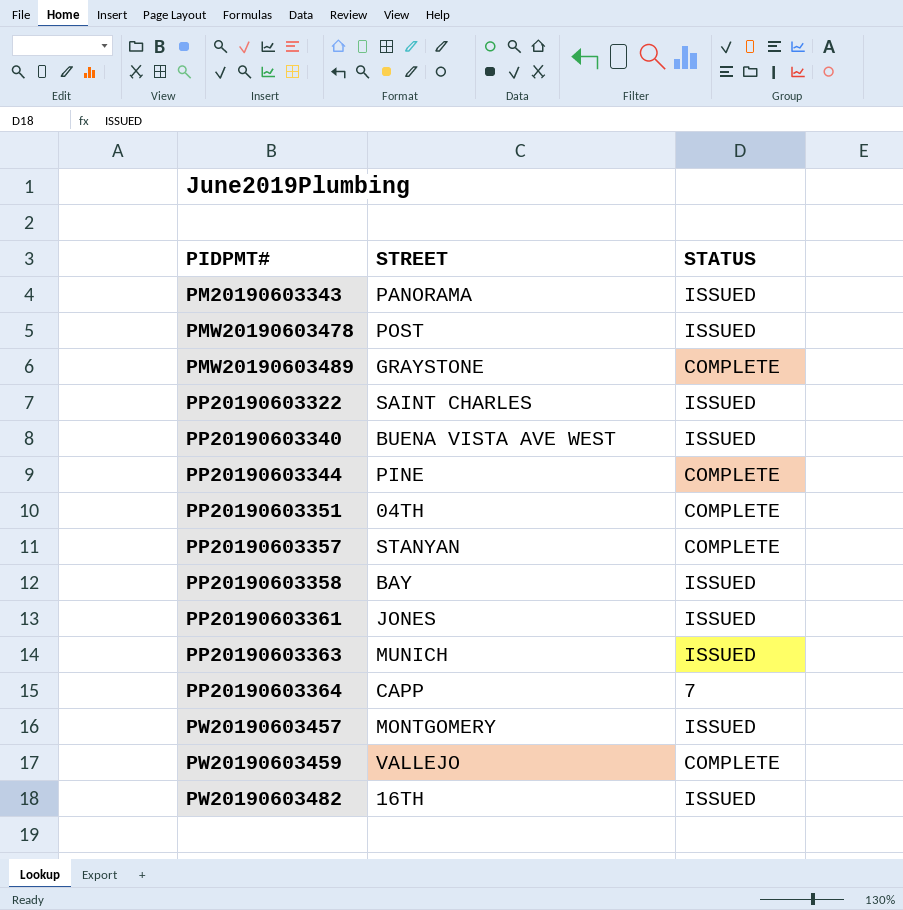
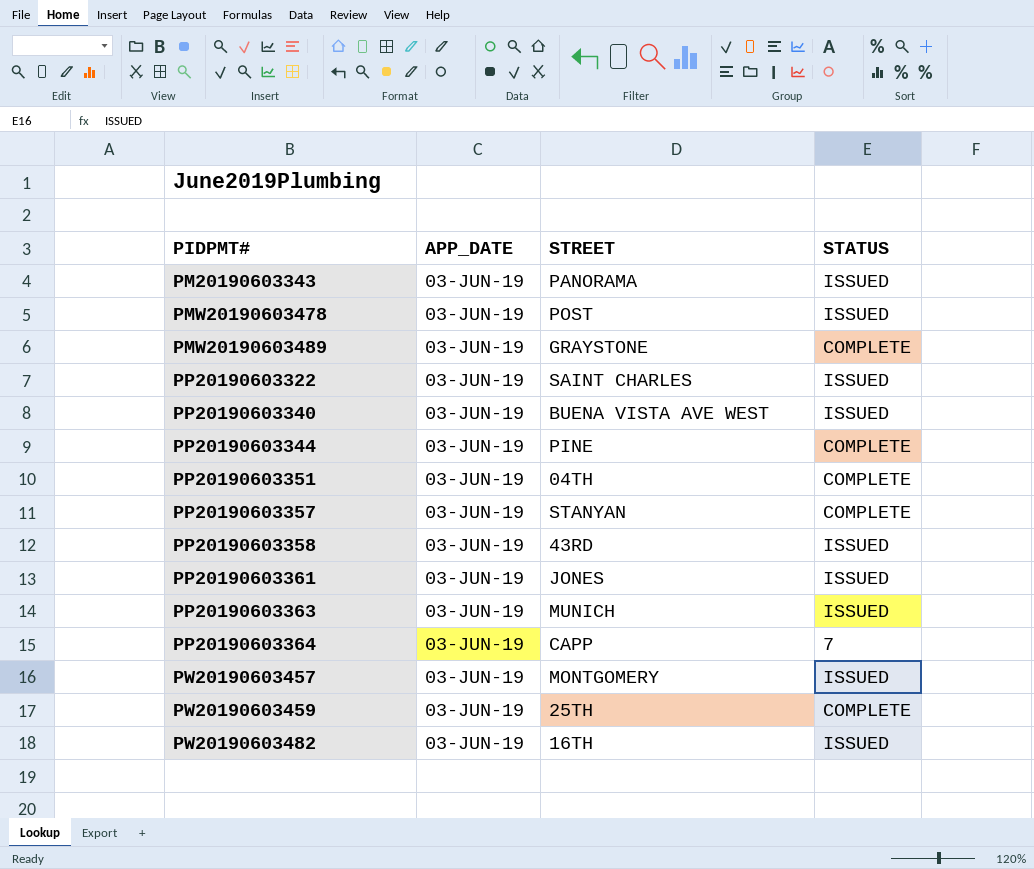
column APP_DATE | position: none -> 2
PP20190603358 | STREET: BAY -> 43RD
PW20190603459 | STREET: VALLEJO -> 25TH

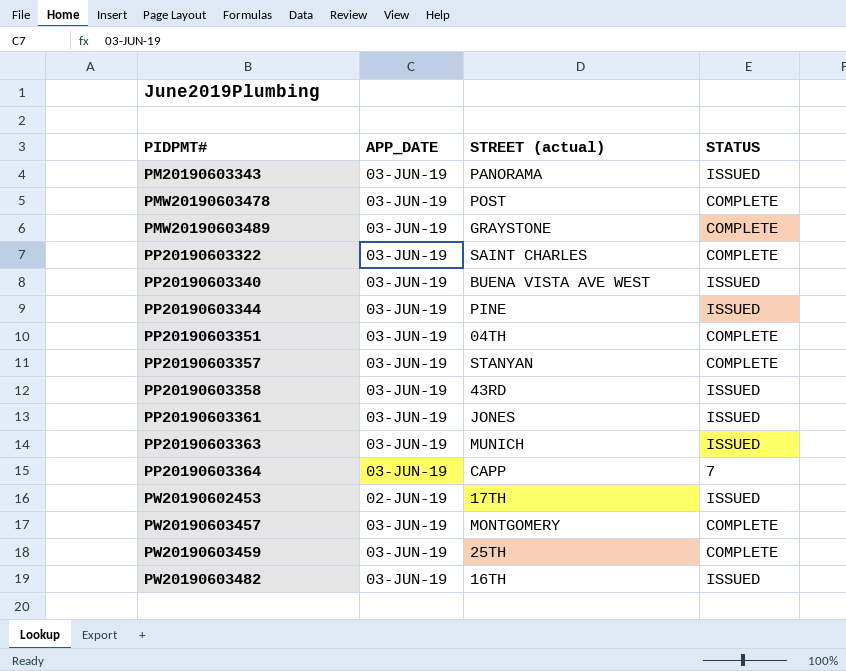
column name: STREET -> STREET (actual)
PMW20190603478 | STATUS: ISSUED -> COMPLETE
PP20190603322 | STATUS: ISSUED -> COMPLETE
PP20190603344 | STATUS: COMPLETE -> ISSUED
row PW20190602453: none -> 02-JUN-19 | 17TH | ISSUED
PW20190603457 | STATUS: ISSUED -> COMPLETE

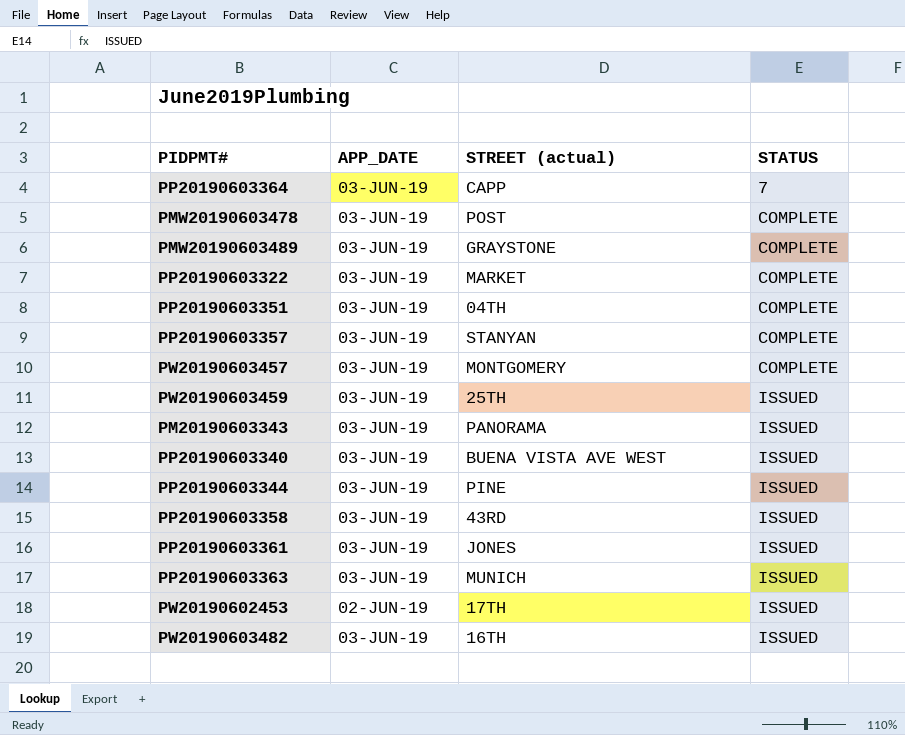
row order: PIDPMT# ascending -> STATUS ascending
PP20190603322 | STREET (actual): SAINT CHARLES -> MARKET
PW20190603459 | STATUS: COMPLETE -> ISSUED

